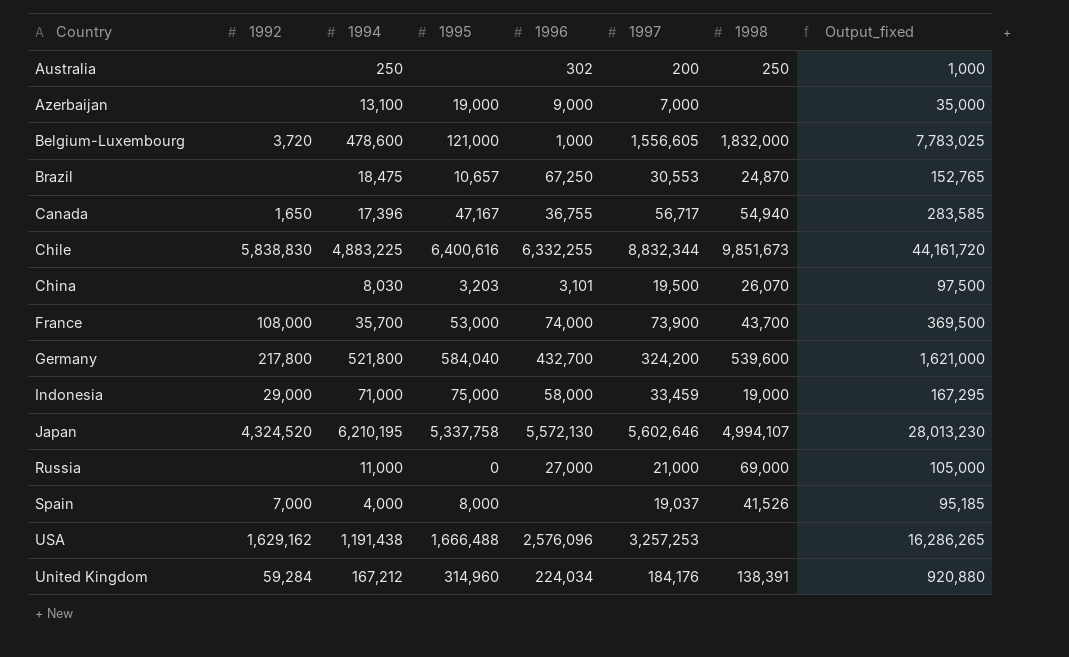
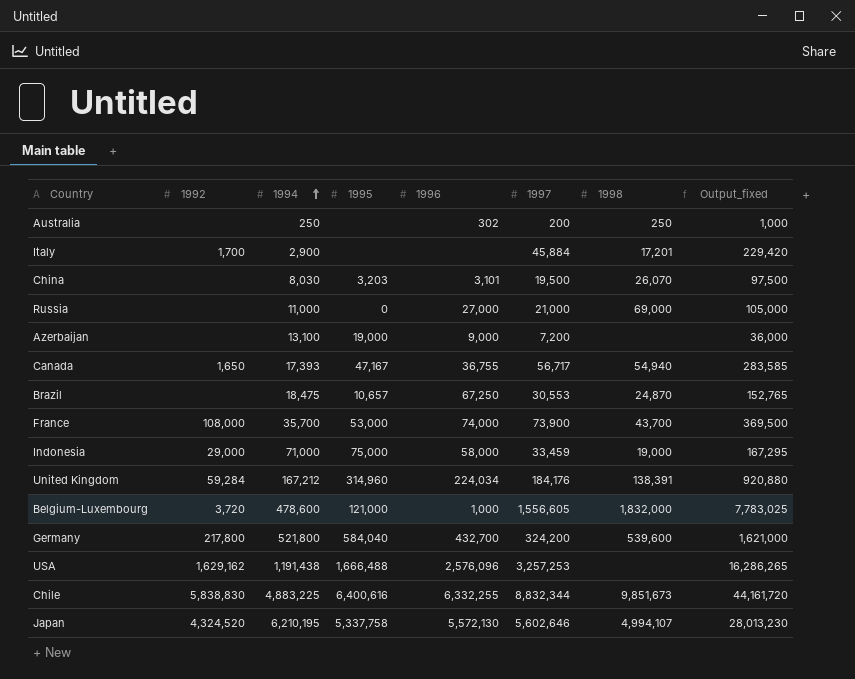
row order: none -> 1994 ascending
row Spain: 7,000 | 4,000 | 8,000 | none | 19,037 | 41,526 | 95,185 -> none
row Italy: none -> 1,700 | 2,900 | none | none | 45,884 | 17,201 | 229,420
Azerbaijan | 1997: 7,000 -> 7,200
Azerbaijan | Output_fixed: 35,000 -> 36,000
Canada | 1994: 17,396 -> 17,393

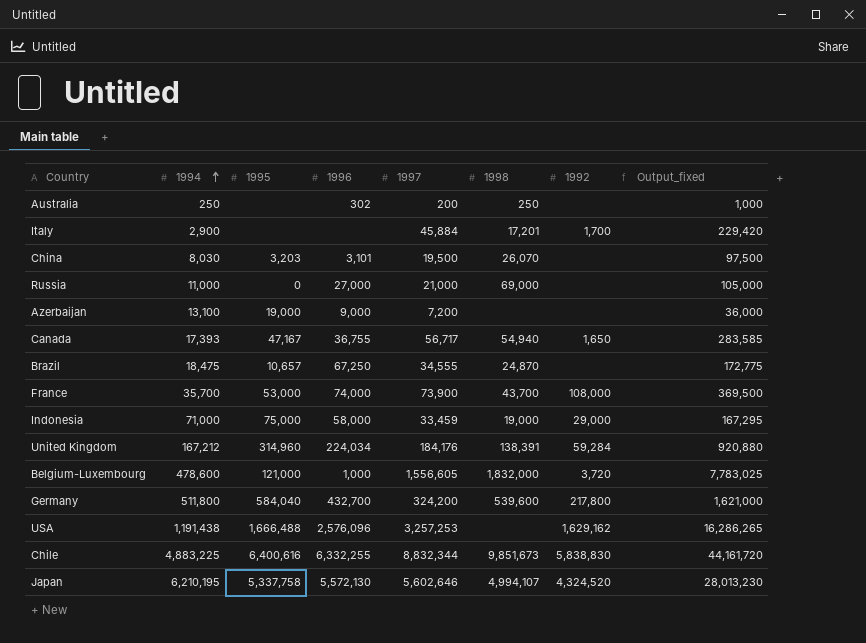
column 1992 | position: 2 -> 7
Brazil | 1997: 30,553 -> 34,555
Brazil | Output_fixed: 152,765 -> 172,775
Germany | 1994: 521,800 -> 511,800

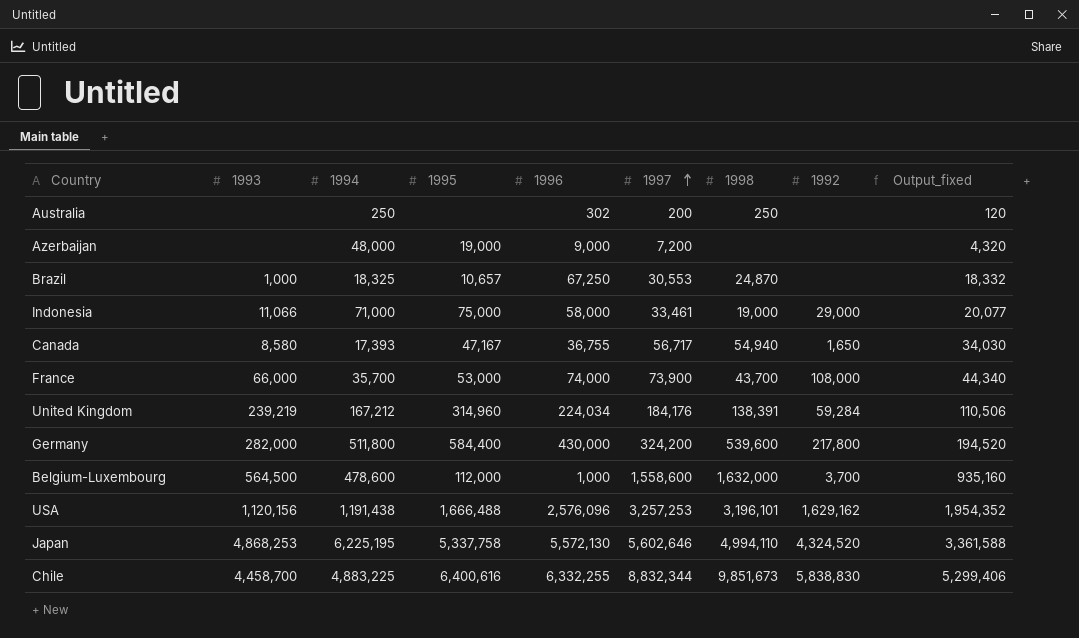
row order: 1994 ascending -> 1997 ascending
column 1993 | position: none -> 2
column Output_fixed | formula: [1997] * 5 -> [1997] * 0.6
row Italy: 2,900 | none | none | 45,884 | 17,201 | 1,700 | 229,420 -> none
row China: 8,030 | 3,203 | 3,101 | 19,500 | 26,070 | none | 97,500 -> none
row Russia: 11,000 | 0 | 27,000 | 21,000 | 69,000 | none | 105,000 -> none
Azerbaijan | 1994: 13,100 -> 48,000
Brazil | 1994: 18,475 -> 18,325
Brazil | 1997: 34,555 -> 30,553
Indonesia | 1997: 33,459 -> 33,461
Germany | 1995: 584,040 -> 584,400
Germany | 1996: 432,700 -> 430,000
Belgium-Luxembourg | 1995: 121,000 -> 112,000
Belgium-Luxembourg | 1997: 1,556,605 -> 1,558,600
Belgium-Luxembourg | 1998: 1,832,000 -> 1,632,000
Belgium-Luxembourg | 1992: 3,720 -> 3,700
USA | 1998: none -> 3,196,101
Japan | 1994: 6,210,195 -> 6,225,195
Japan | 1998: 4,994,107 -> 4,994,110

